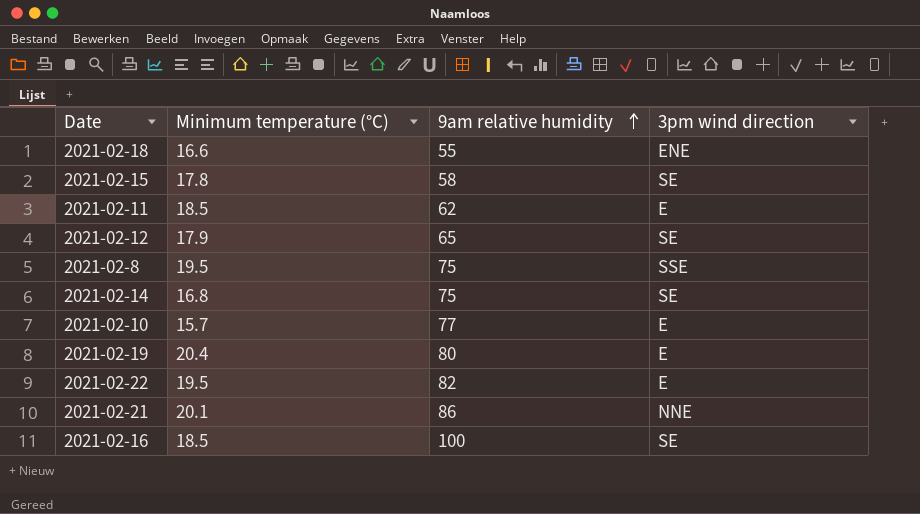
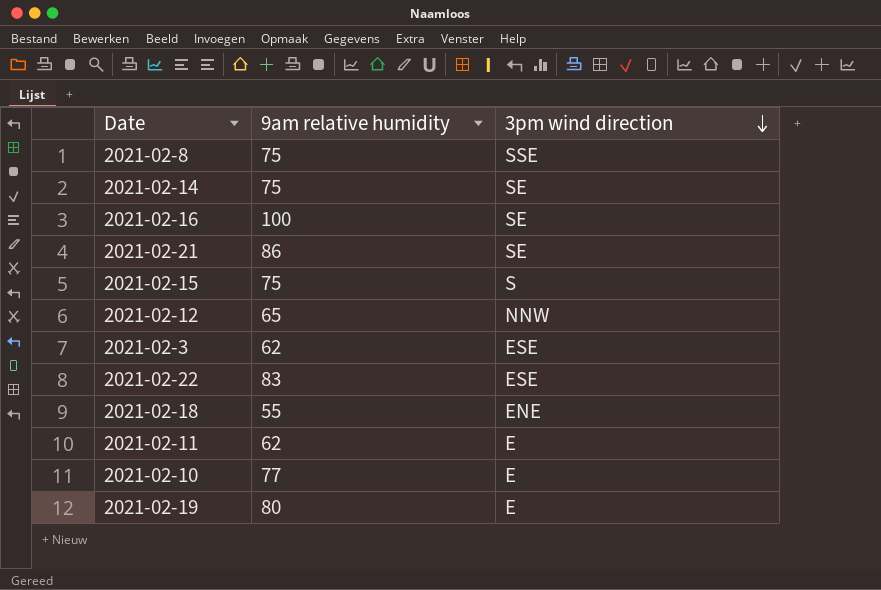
row order: 9am relative humidity ascending -> 3pm wind direction descending
column Minimum temperature (°C) | position: 2 -> none
2021-02-21 | 3pm wind direction: NNE -> SE
2021-02-15 | 9am relative humidity: 58 -> 75
2021-02-15 | 3pm wind direction: SE -> S
2021-02-12 | 3pm wind direction: SE -> NNW
row 2021-02-3: none -> 62 | ESE
2021-02-22 | 9am relative humidity: 82 -> 83
2021-02-22 | 3pm wind direction: E -> ESE

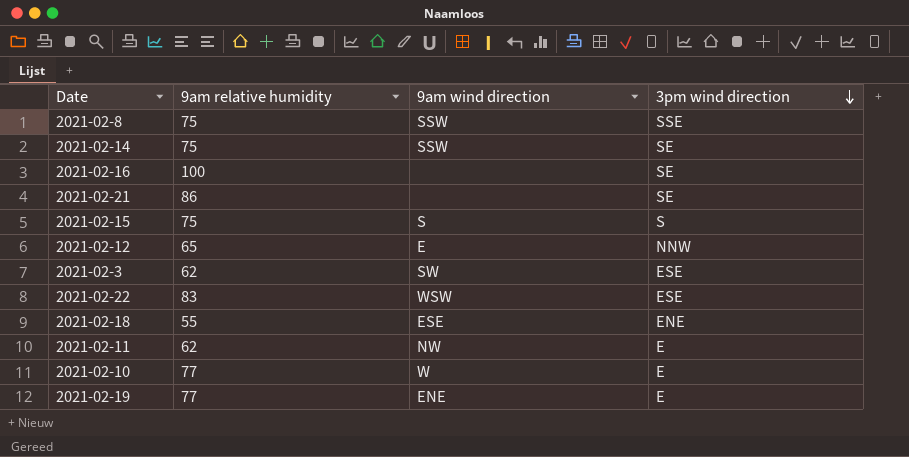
column 9am wind direction | position: none -> 3
2021-02-19 | 9am relative humidity: 80 -> 77

